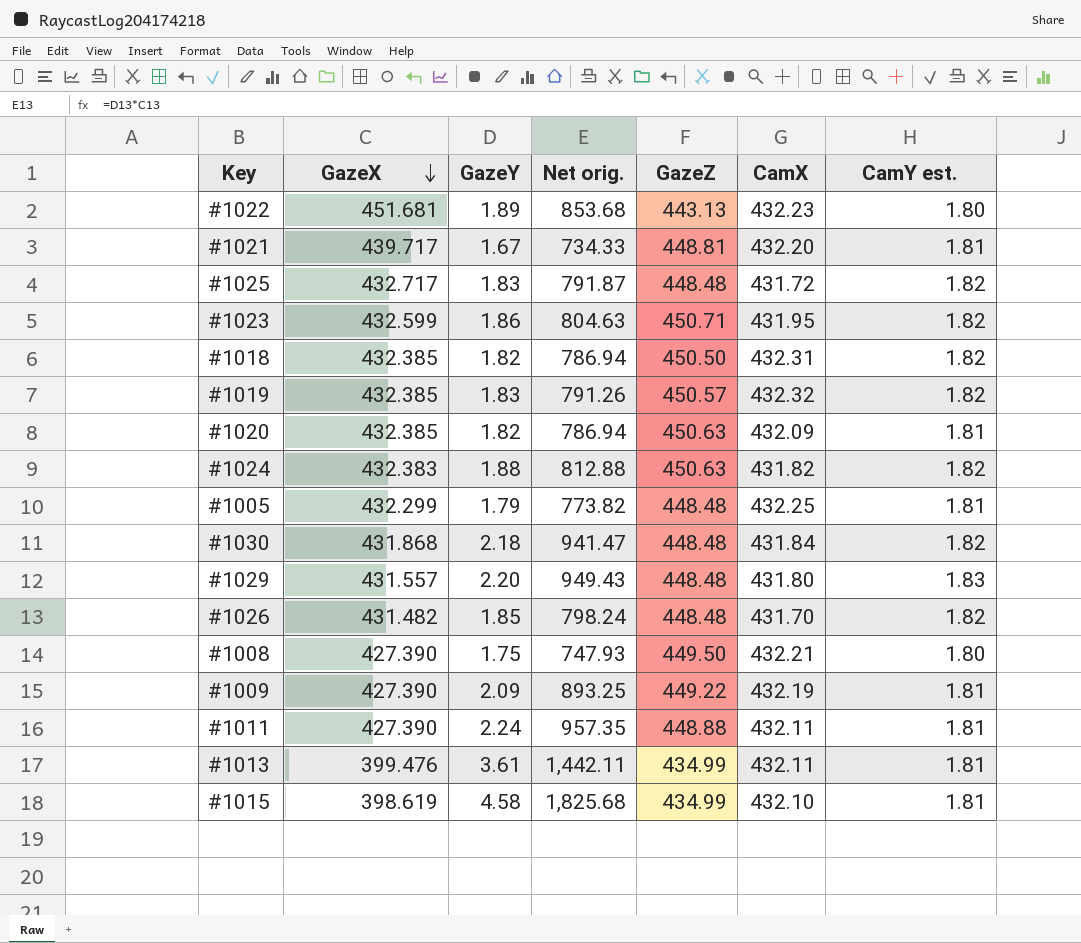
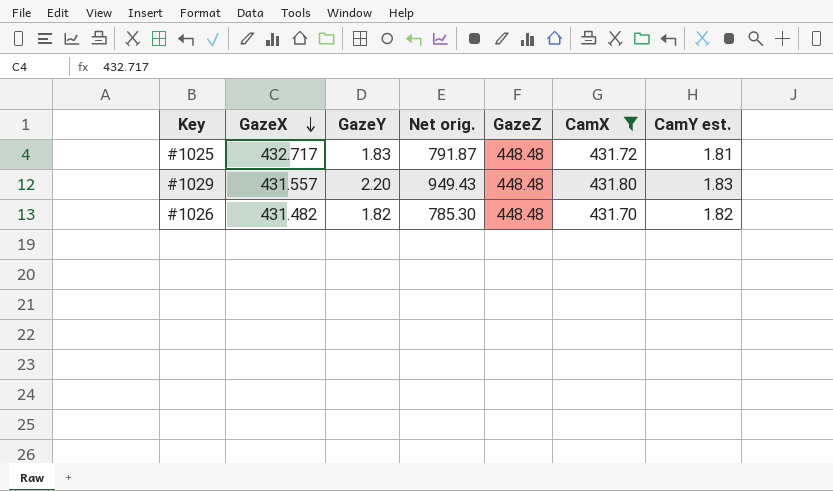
filter: none -> CamX <= 431.80
#1025 | CamY est.: 1.82 -> 1.81
#1026 | GazeY: 1.85 -> 1.82
#1026 | Net orig.: 798.24 -> 785.30

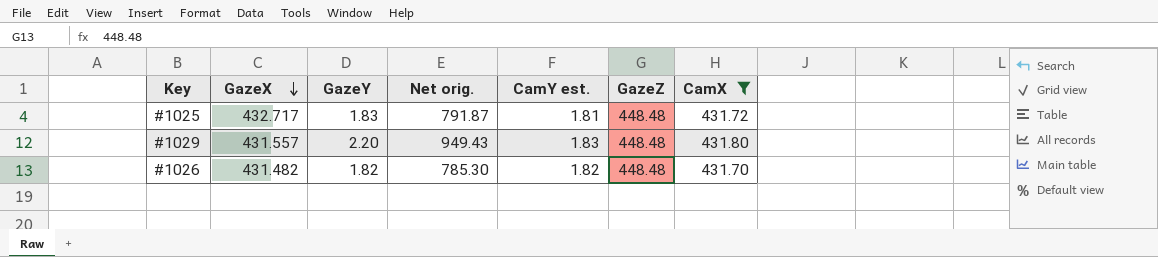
column CamY est. | position: 7 -> 5

